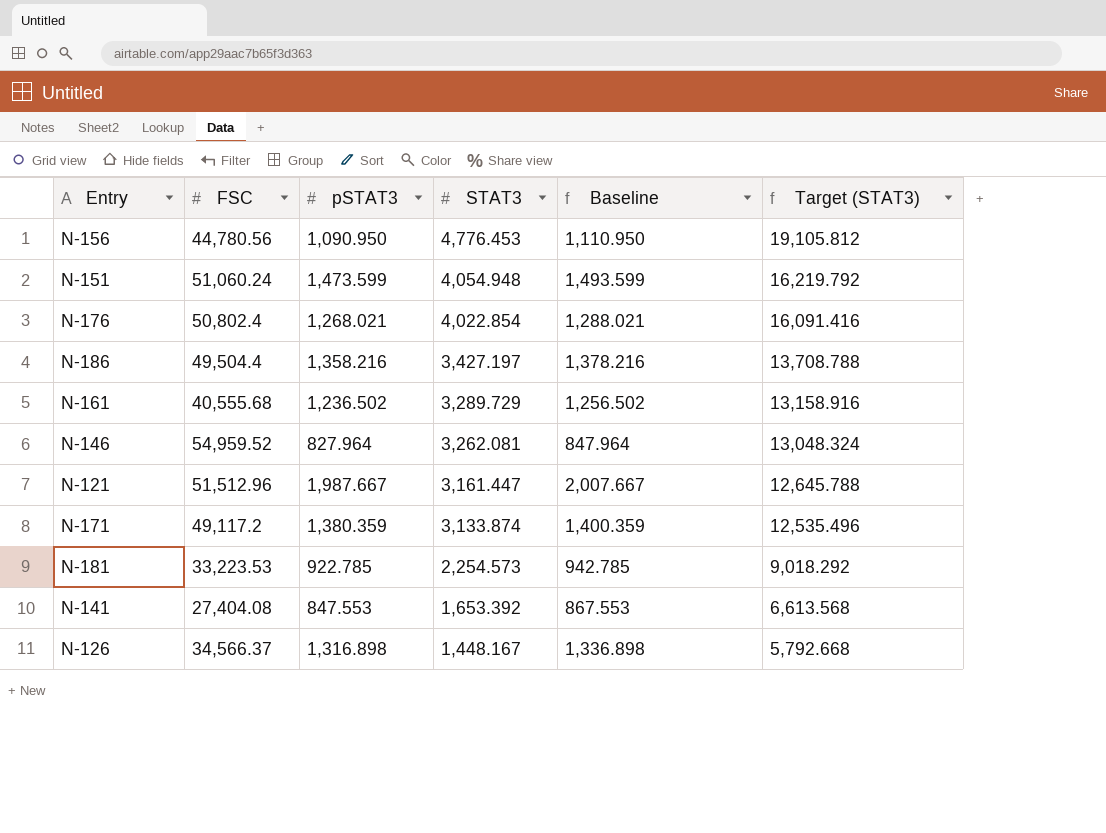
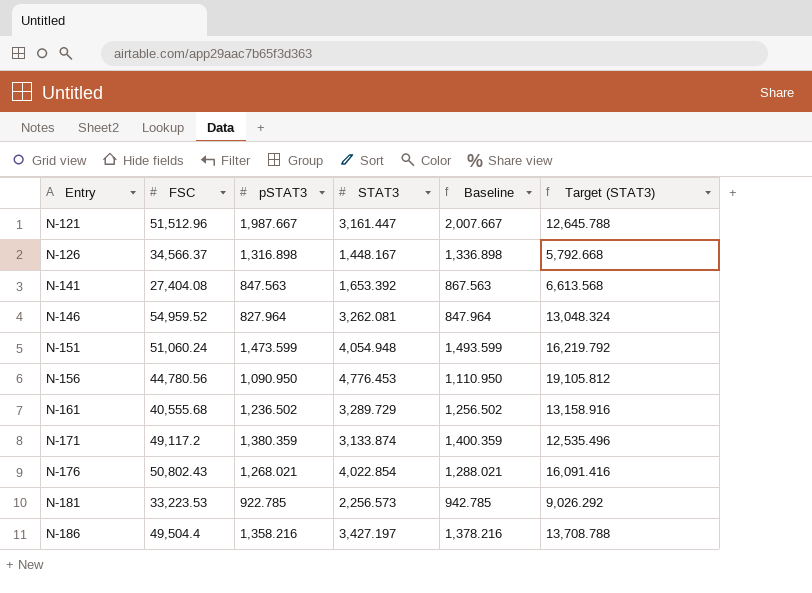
row order: STAT3 descending -> Entry ascending
N-141 | pSTAT3: 847.553 -> 847.563
N-141 | Baseline: 867.553 -> 867.563
N-176 | FSC: 50,802.4 -> 50,802.43
N-181 | STAT3: 2,254.573 -> 2,256.573
N-181 | Target (STAT3): 9,018.292 -> 9,026.292

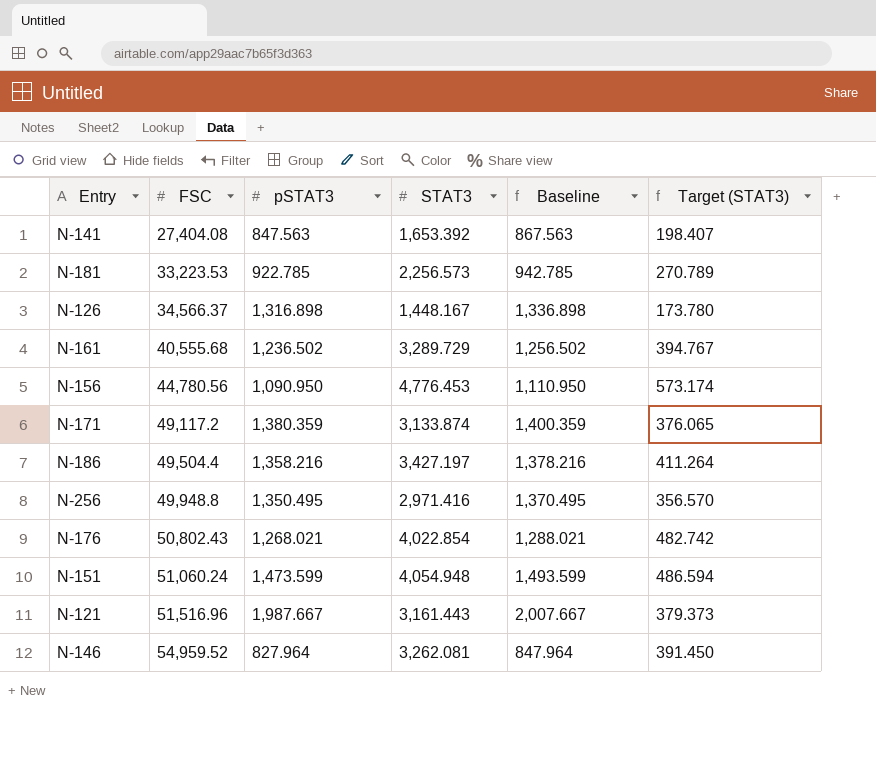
row order: Entry ascending -> FSC ascending
column Target (STAT3) | formula: [STAT3] * 4 -> [STAT3] * 0.12
row N-256: none -> 49,948.8 | 1,350.495 | 2,971.416 | 1,370.495 | 356.570
N-121 | FSC: 51,512.96 -> 51,516.96
N-121 | STAT3: 3,161.447 -> 3,161.443

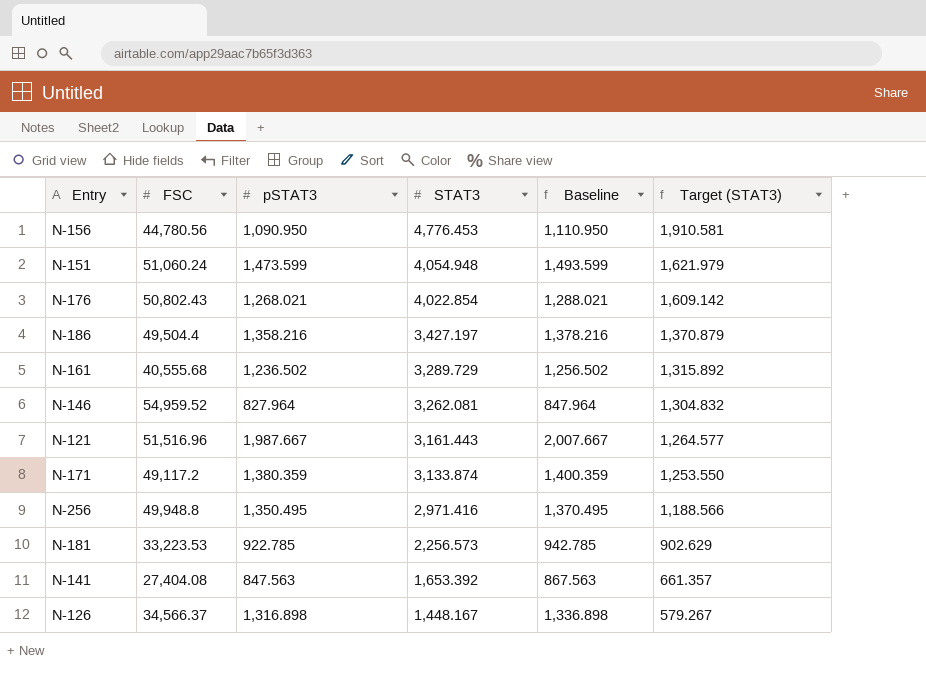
row order: FSC ascending -> STAT3 descending
column Target (STAT3) | formula: [STAT3] * 0.12 -> [STAT3] * 0.4

